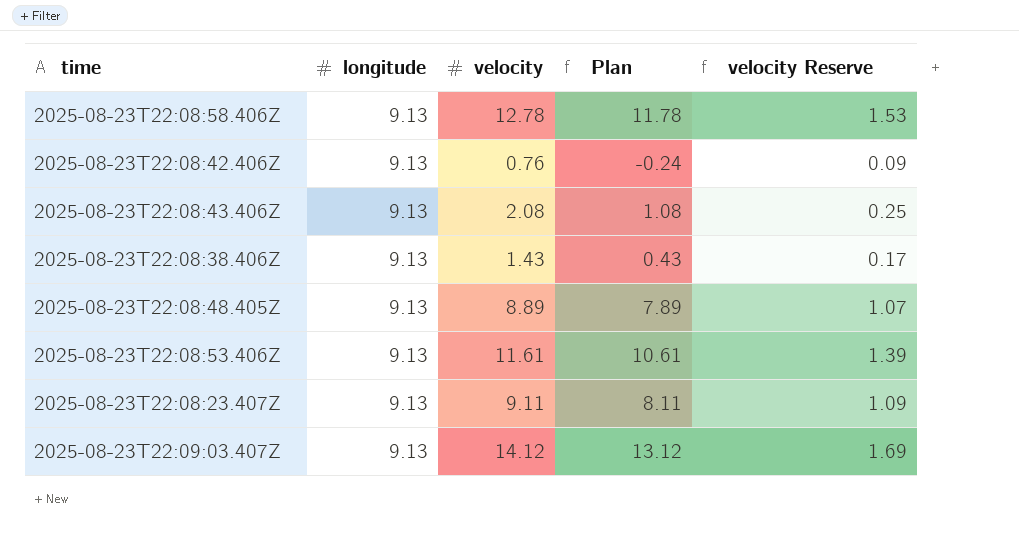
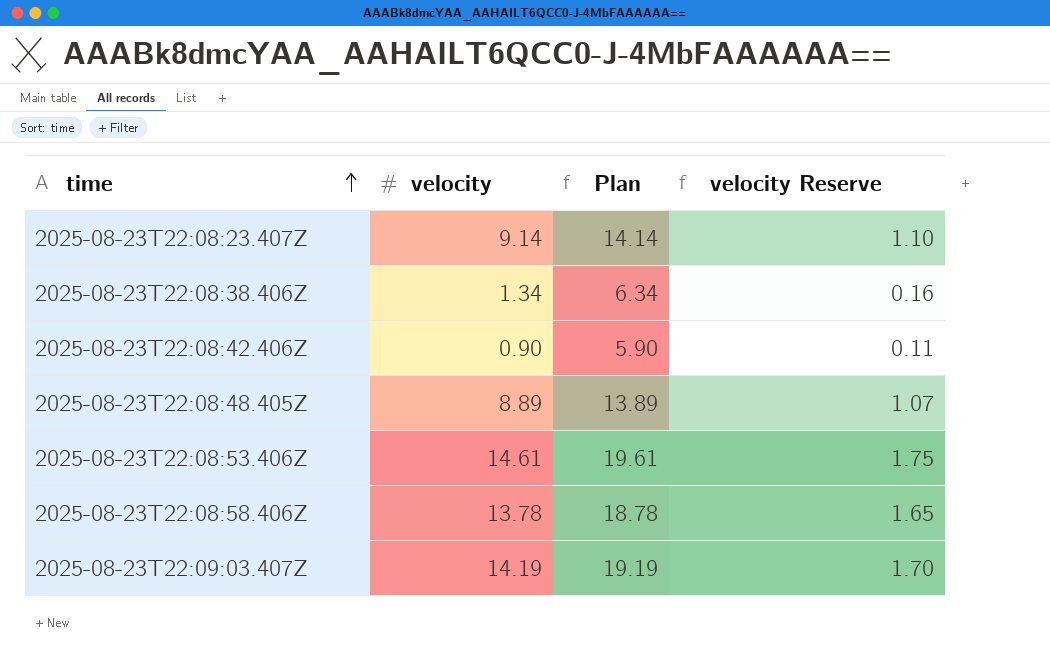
row order: none -> time ascending
column longitude | position: 2 -> none
column Plan | formula: [velocity] - 1 -> [velocity] + 5
row 2025-08-23T22:08:43.406Z: 9.13 | 2.08 | 1.08 | 0.25 -> none
2025-08-23T22:08:23.407Z | velocity: 9.11 -> 9.14
2025-08-23T22:08:23.407Z | velocity Reserve: 1.09 -> 1.10
2025-08-23T22:08:38.406Z | velocity: 1.43 -> 1.34
2025-08-23T22:08:38.406Z | velocity Reserve: 0.17 -> 0.16
2025-08-23T22:08:42.406Z | velocity: 0.76 -> 0.90
2025-08-23T22:08:42.406Z | velocity Reserve: 0.09 -> 0.11
2025-08-23T22:08:53.406Z | velocity: 11.61 -> 14.61
2025-08-23T22:08:53.406Z | velocity Reserve: 1.39 -> 1.75
2025-08-23T22:08:58.406Z | velocity: 12.78 -> 13.78
2025-08-23T22:08:58.406Z | velocity Reserve: 1.53 -> 1.65
2025-08-23T22:09:03.407Z | velocity: 14.12 -> 14.19
2025-08-23T22:09:03.407Z | velocity Reserve: 1.69 -> 1.70

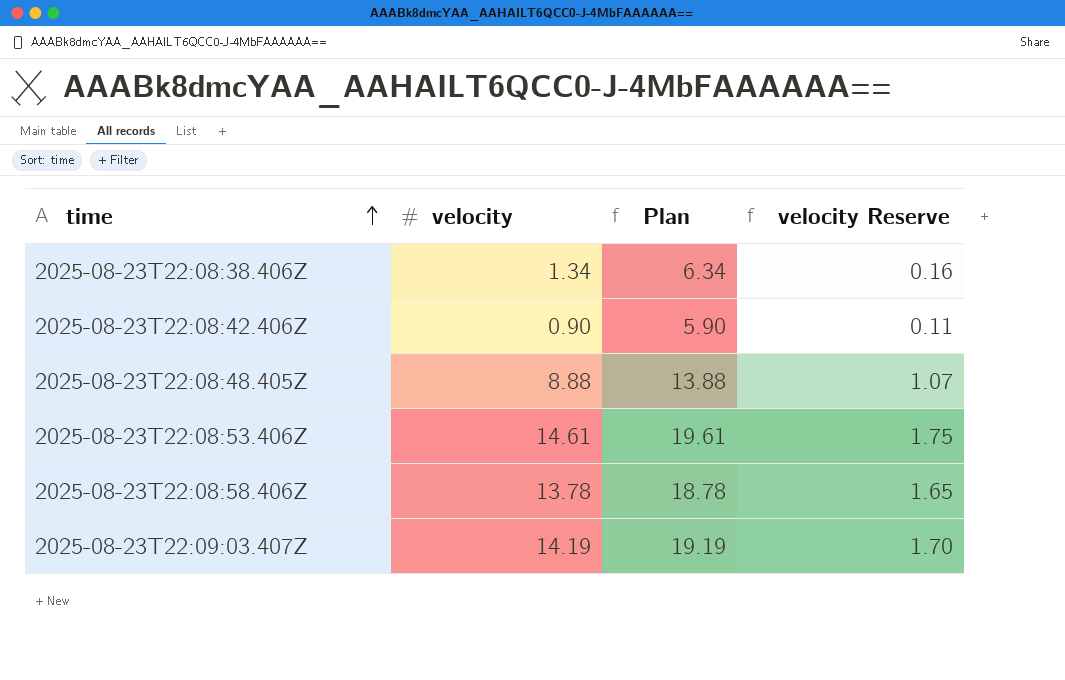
row 2025-08-23T22:08:23.407Z: 9.14 | 14.14 | 1.10 -> none
2025-08-23T22:08:48.405Z | velocity: 8.89 -> 8.88
2025-08-23T22:08:48.405Z | Plan: 13.89 -> 13.88

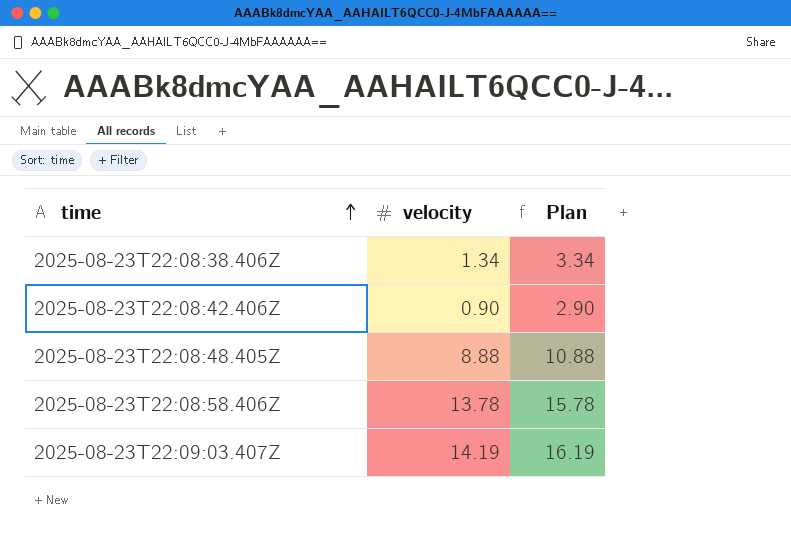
column velocity Reserve | formula: [velocity] * 0.12 -> none
column Plan | formula: [velocity] + 5 -> [velocity] + 2
row 2025-08-23T22:08:53.406Z: 14.61 | 19.61 | 1.75 -> none

